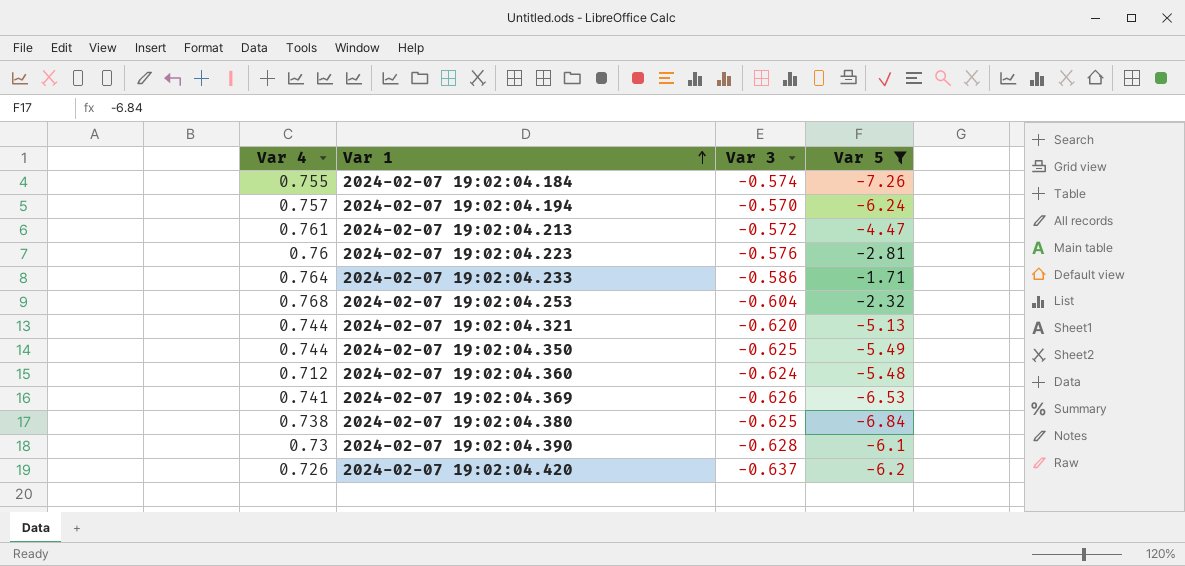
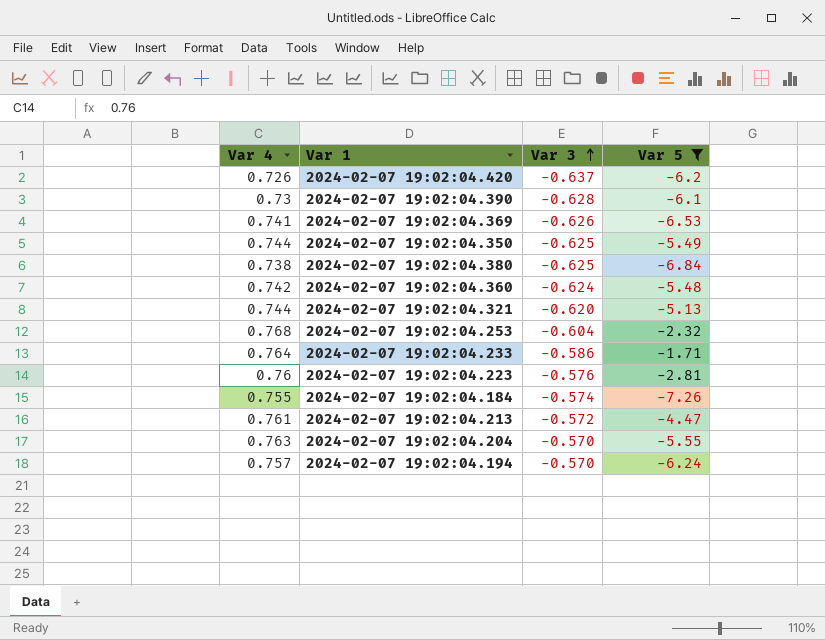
row order: Var 1 ascending -> Var 3 ascending
2024-02-07 19:02:04.360 | Var 4: 0.712 -> 0.742
row 2024-02-07 19:02:04.204: none -> 0.763 | -0.570 | -5.55

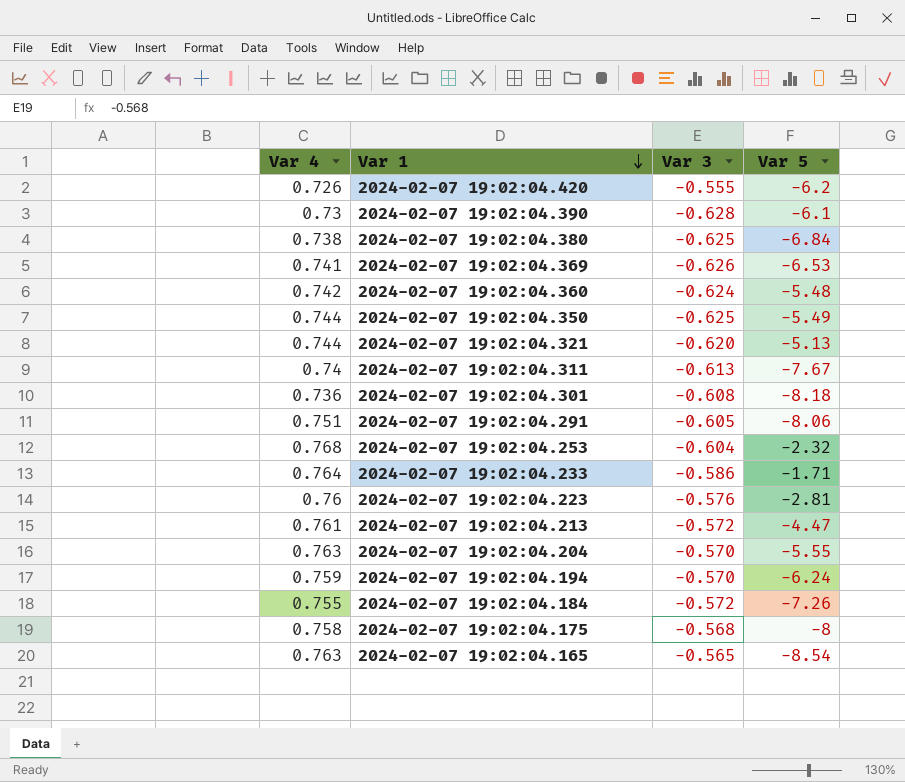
filter: Var 5 >= -7.26 -> none
row order: Var 3 ascending -> Var 1 descending
2024-02-07 19:02:04.420 | Var 3: -0.637 -> -0.555
2024-02-07 19:02:04.194 | Var 4: 0.757 -> 0.759
2024-02-07 19:02:04.184 | Var 3: -0.574 -> -0.572

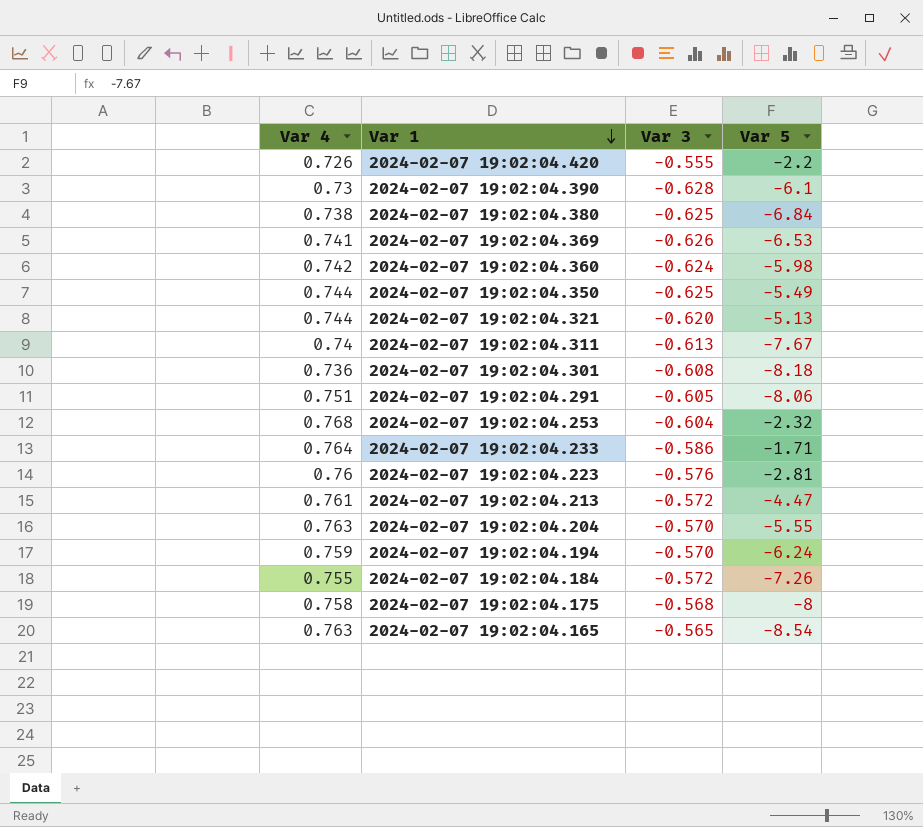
2024-02-07 19:02:04.420 | Var 5: -6.2 -> -2.2
2024-02-07 19:02:04.360 | Var 5: -5.48 -> -5.98

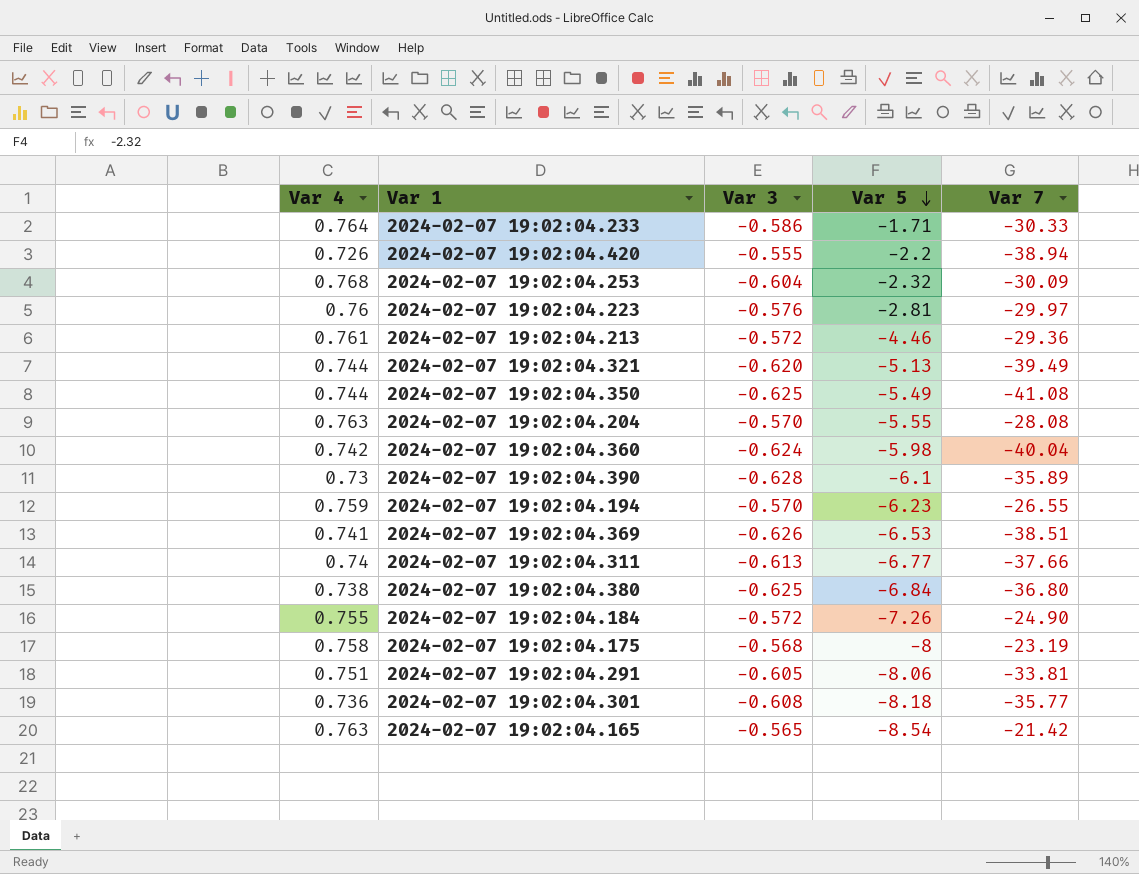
row order: Var 1 descending -> Var 5 descending
column Var 7 | position: none -> 5
2024-02-07 19:02:04.213 | Var 5: -4.47 -> -4.46
2024-02-07 19:02:04.194 | Var 5: -6.24 -> -6.23
2024-02-07 19:02:04.311 | Var 5: -7.67 -> -6.77

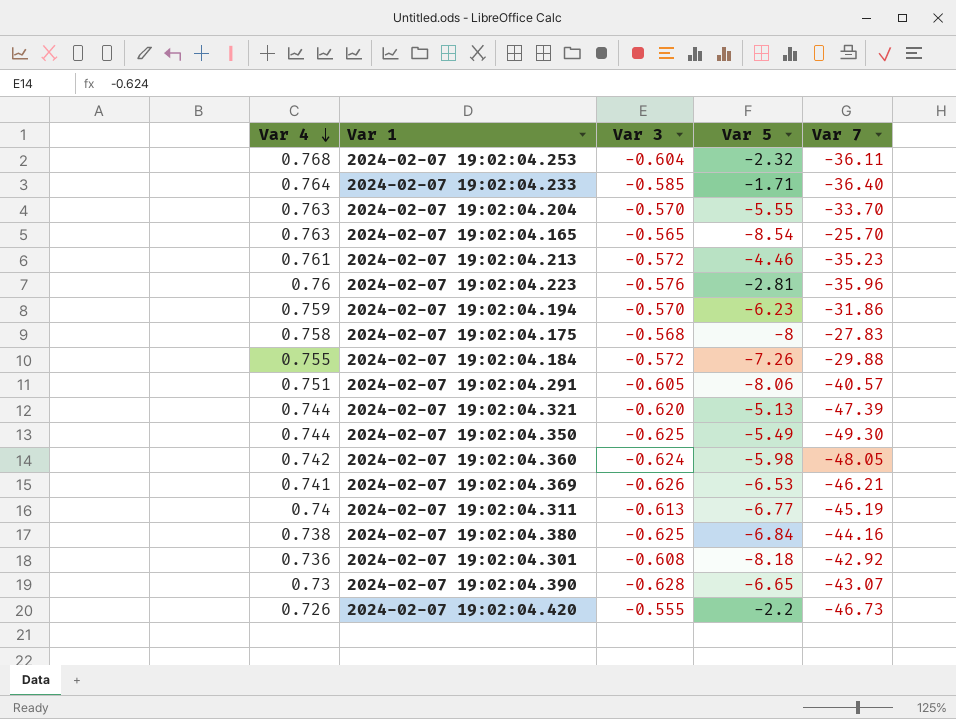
row order: Var 5 descending -> Var 4 descending
2024-02-07 19:02:04.253 | Var 7: -30.09 -> -36.11
2024-02-07 19:02:04.233 | Var 3: -0.586 -> -0.585
2024-02-07 19:02:04.233 | Var 7: -30.33 -> -36.40
2024-02-07 19:02:04.204 | Var 7: -28.08 -> -33.70
2024-02-07 19:02:04.165 | Var 7: -21.42 -> -25.70
2024-02-07 19:02:04.213 | Var 7: -29.36 -> -35.23
2024-02-07 19:02:04.223 | Var 7: -29.97 -> -35.96
2024-02-07 19:02:04.194 | Var 7: -26.55 -> -31.86
2024-02-07 19:02:04.175 | Var 7: -23.19 -> -27.83
2024-02-07 19:02:04.184 | Var 7: -24.90 -> -29.88
2024-02-07 19:02:04.291 | Var 7: -33.81 -> -40.57
2024-02-07 19:02:04.321 | Var 7: -39.49 -> -47.39
2024-02-07 19:02:04.350 | Var 7: -41.08 -> -49.30
2024-02-07 19:02:04.360 | Var 7: -40.04 -> -48.05
2024-02-07 19:02:04.369 | Var 7: -38.51 -> -46.21
2024-02-07 19:02:04.311 | Var 7: -37.66 -> -45.19
2024-02-07 19:02:04.380 | Var 7: -36.80 -> -44.16
2024-02-07 19:02:04.301 | Var 7: -35.77 -> -42.92
2024-02-07 19:02:04.390 | Var 5: -6.1 -> -6.65
2024-02-07 19:02:04.390 | Var 7: -35.89 -> -43.07
2024-02-07 19:02:04.420 | Var 7: -38.94 -> -46.73

